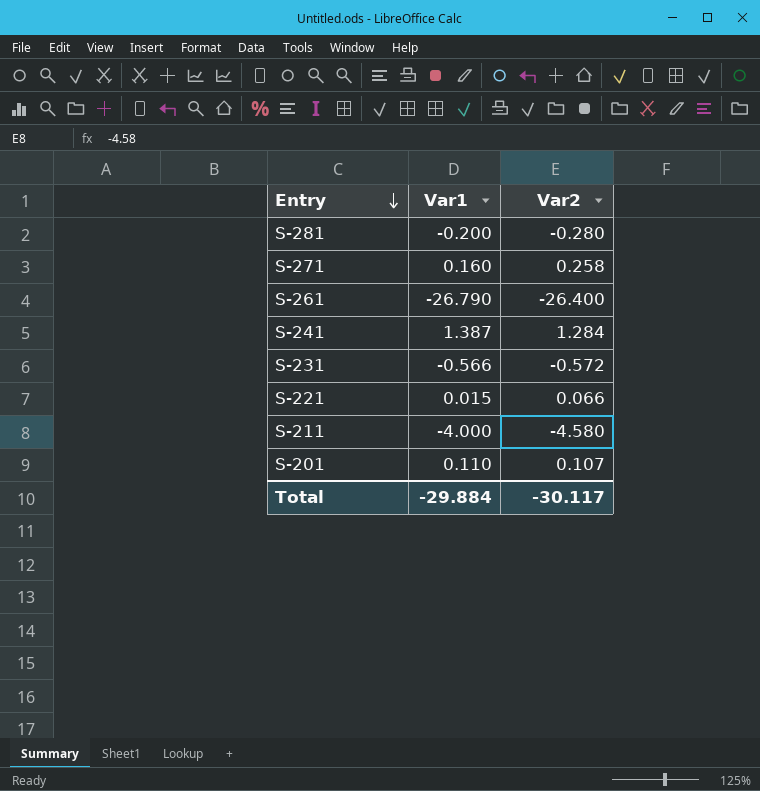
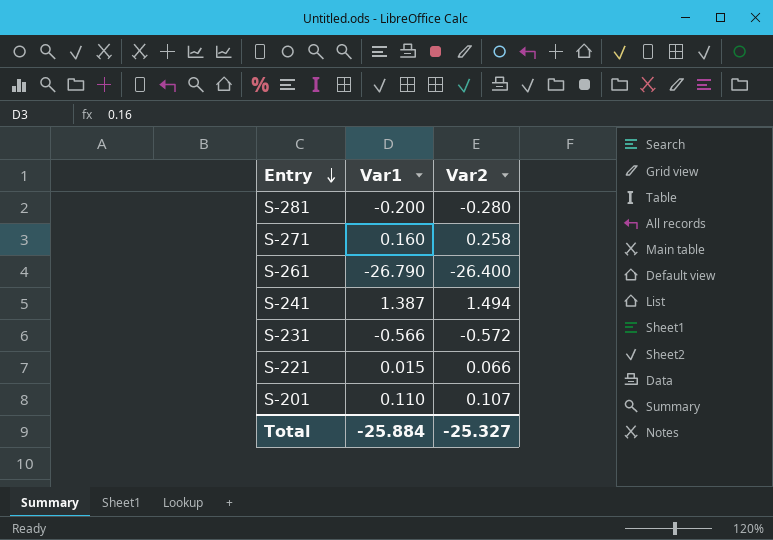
row S-211: -4.000 | -4.580 -> none
S-241 | Var2: 1.284 -> 1.494
Total | Var1: -29.884 -> -25.884
Total | Var2: -30.117 -> -25.327

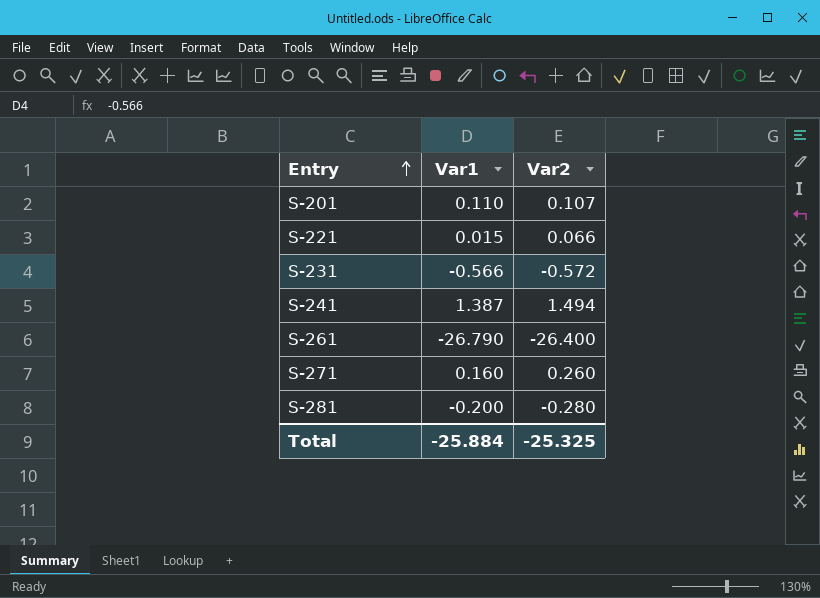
row order: Entry descending -> Entry ascending
S-271 | Var2: 0.258 -> 0.260
Total | Var2: -25.327 -> -25.325

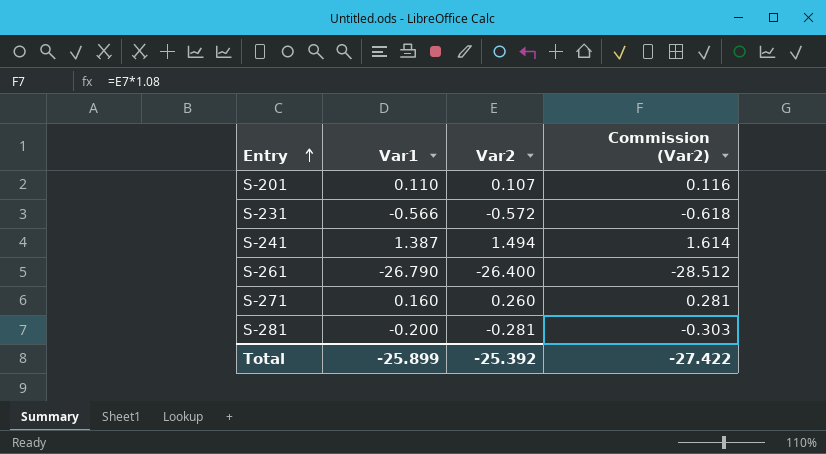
column Commission (Var2) | formula: none -> [Var2] * 1.08
row S-221: 0.015 | 0.066 -> none
S-281 | Var2: -0.280 -> -0.281
Total | Var1: -25.884 -> -25.899
Total | Var2: -25.325 -> -25.392

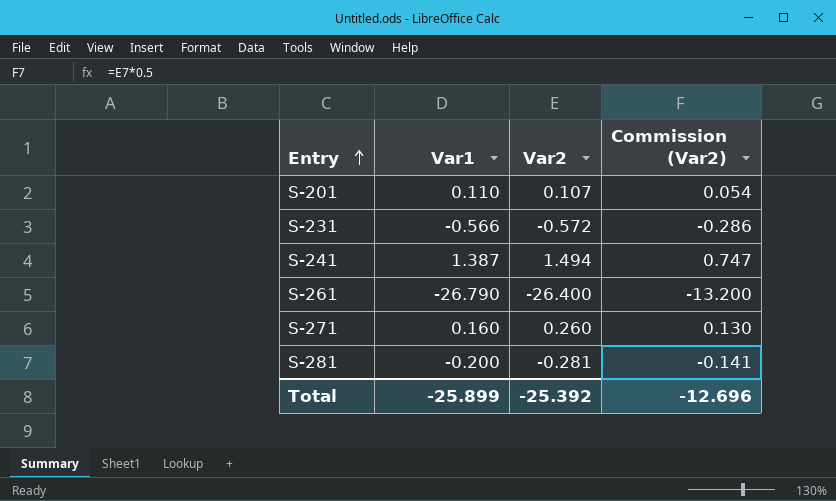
column Commission (Var2) | formula: [Var2] * 1.08 -> [Var2] * 0.5
Total | Commission (Var2): -27.422 -> -12.696

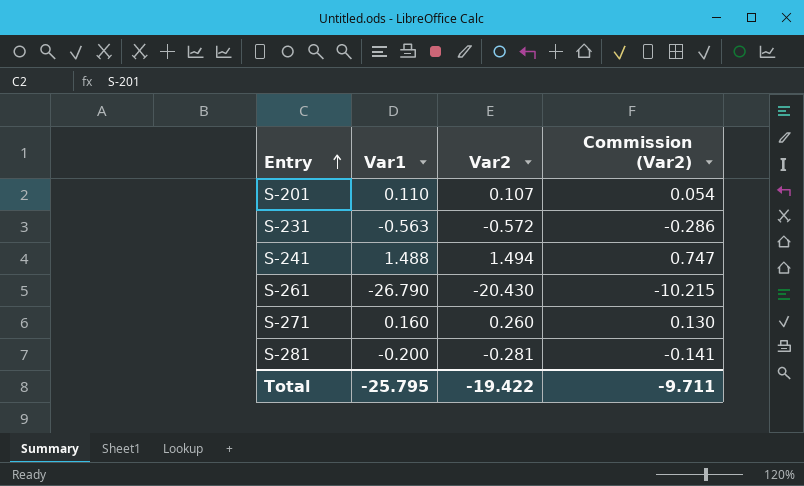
S-231 | Var1: -0.566 -> -0.563
S-241 | Var1: 1.387 -> 1.488
S-261 | Var2: -26.400 -> -20.430
S-261 | Commission (Var2): -13.200 -> -10.215
Total | Var1: -25.899 -> -25.795
Total | Var2: -25.392 -> -19.422
Total | Commission (Var2): -12.696 -> -9.711

